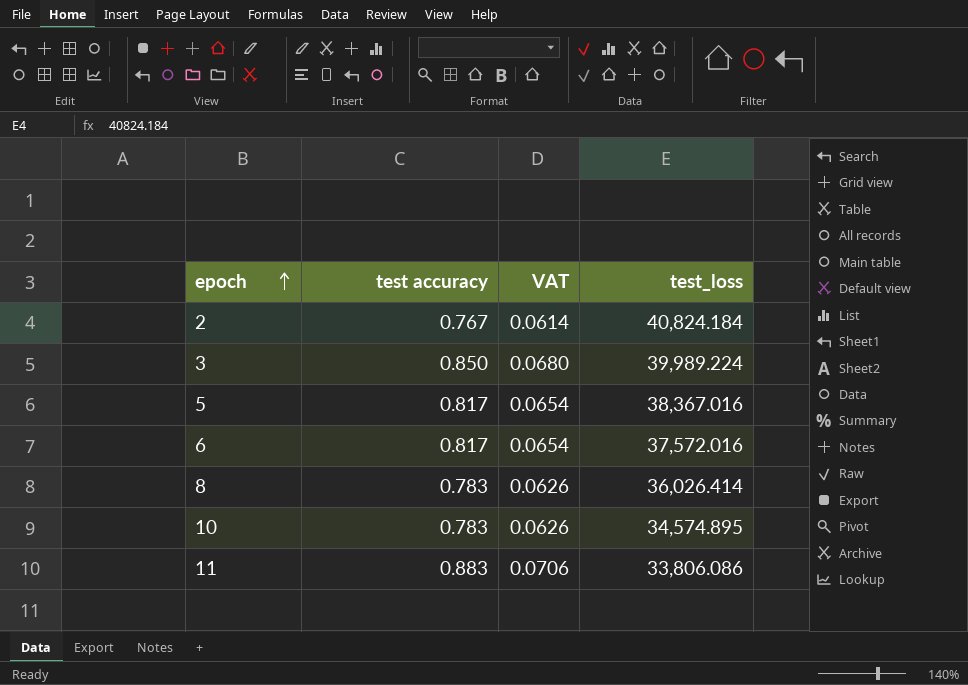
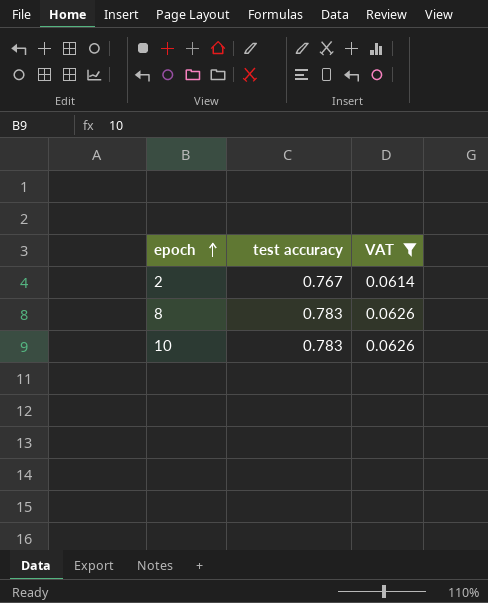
filter: none -> VAT <= 0.0626
column test_loss | position: 4 -> none

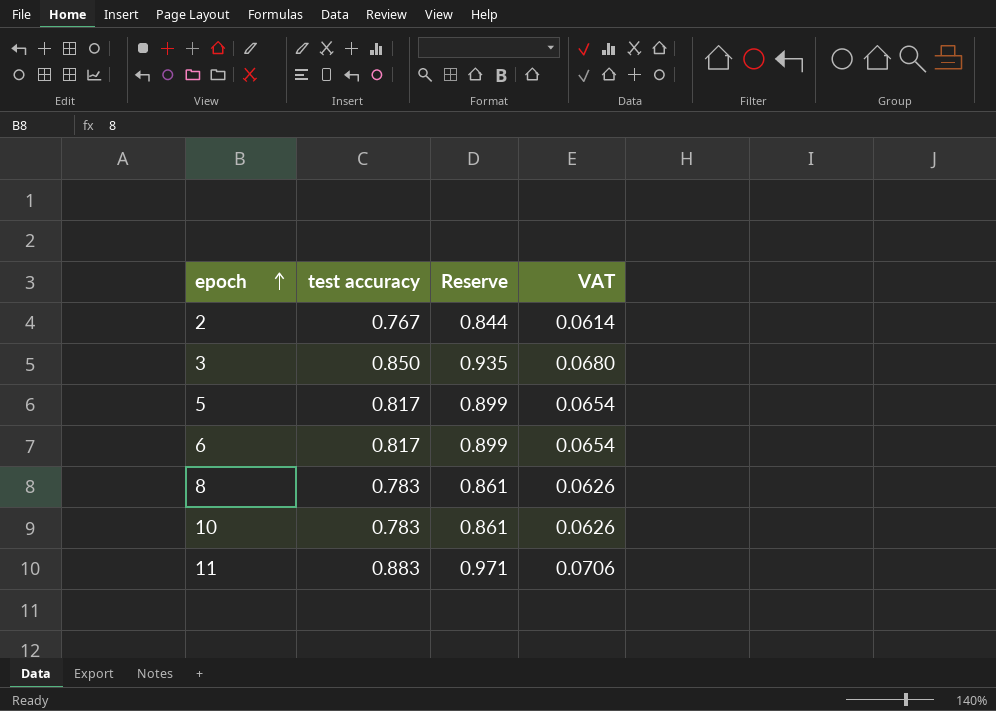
filter: VAT <= 0.0626 -> none
column Reserve | formula: none -> [test accuracy] * 1.1

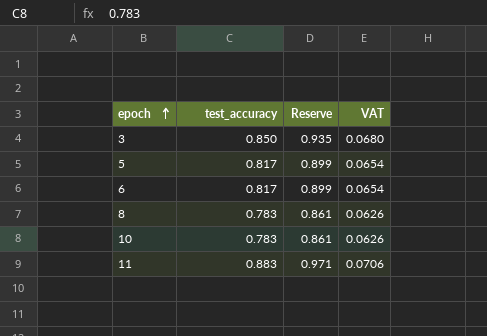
column name: test accuracy -> test_accuracy
row 2: 0.767 | 0.844 | 0.0614 -> none

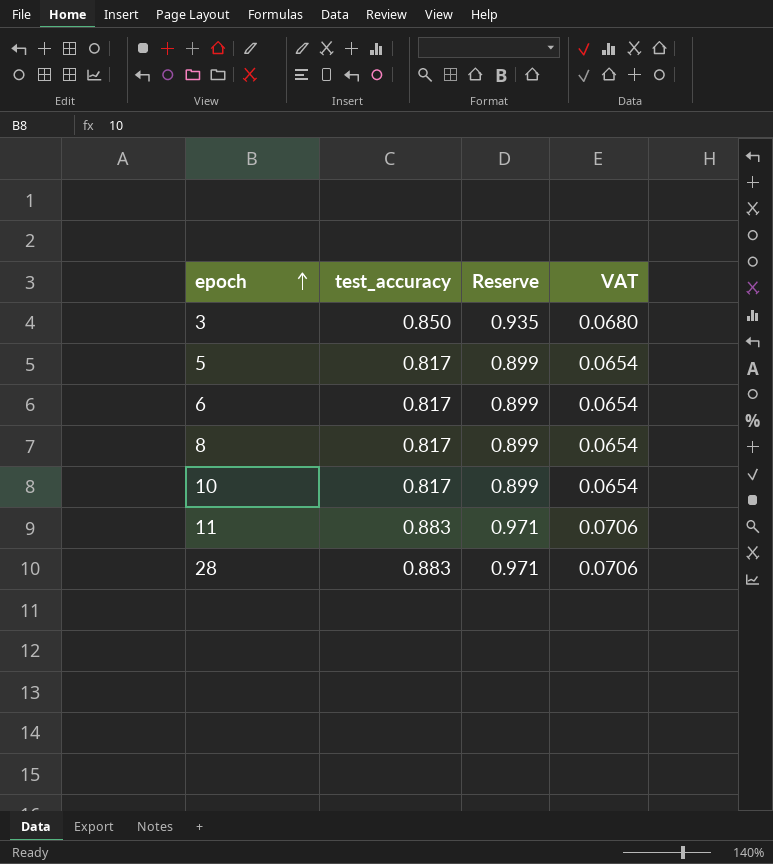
8 | test_accuracy: 0.783 -> 0.817
8 | Reserve: 0.861 -> 0.899
8 | VAT: 0.0626 -> 0.0654
10 | test_accuracy: 0.783 -> 0.817
10 | Reserve: 0.861 -> 0.899
10 | VAT: 0.0626 -> 0.0654
row 28: none -> 0.883 | 0.971 | 0.0706

